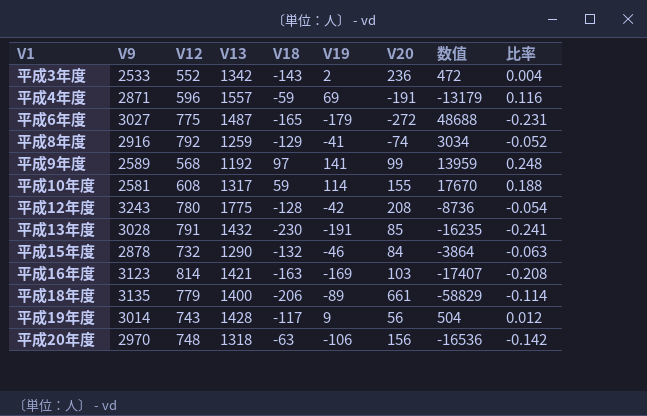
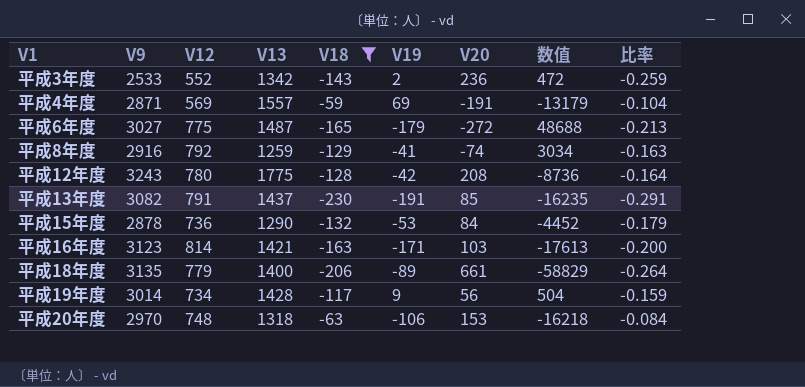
filter: none -> V18 <= -59
column 比率 | formula: [V19] / [V12] -> [V18] / [V12]
平成4年度 | V12: 596 -> 569
平成13年度 | V9: 3028 -> 3082
平成13年度 | V13: 1432 -> 1437
平成15年度 | V12: 732 -> 736
平成15年度 | V19: -46 -> -53
平成15年度 | 数值: -3864 -> -4452
平成16年度 | V19: -169 -> -171
平成16年度 | 数值: -17407 -> -17613
平成19年度 | V12: 743 -> 734
平成20年度 | V20: 156 -> 153
平成20年度 | 数值: -16536 -> -16218

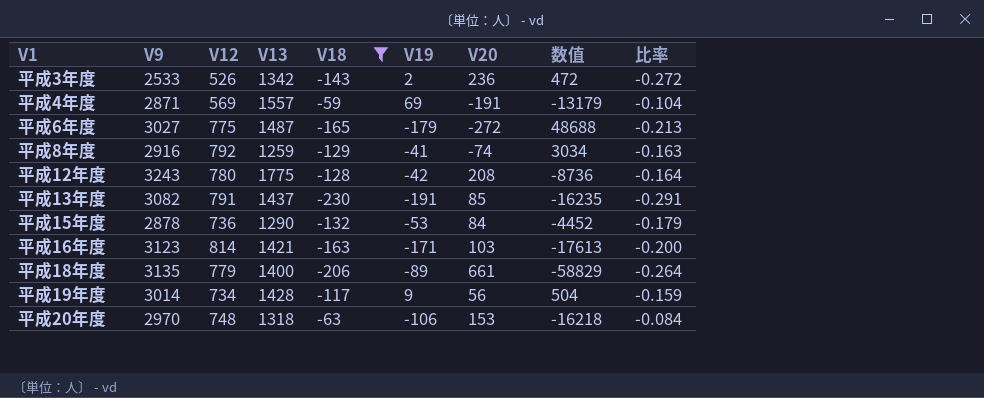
平成3年度 | V12: 552 -> 526
平成3年度 | 比率: -0.259 -> -0.272

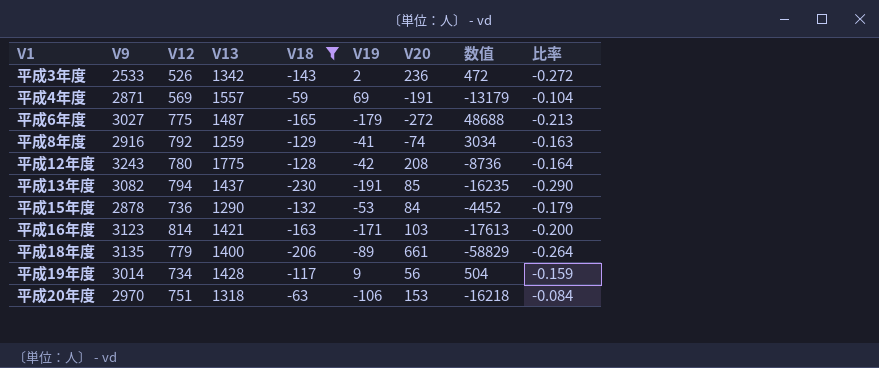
平成13年度 | V12: 791 -> 794
平成13年度 | 比率: -0.291 -> -0.290
平成20年度 | V12: 748 -> 751

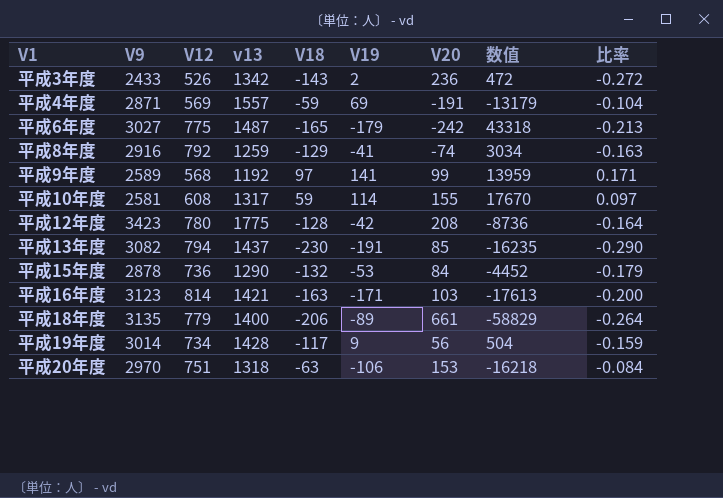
filter: V18 <= -59 -> none
column name: V13 -> v13
平成3年度 | V9: 2533 -> 2433
平成6年度 | V20: -272 -> -242
平成6年度 | 数值: 48688 -> 43318
平成12年度 | V9: 3243 -> 3423

